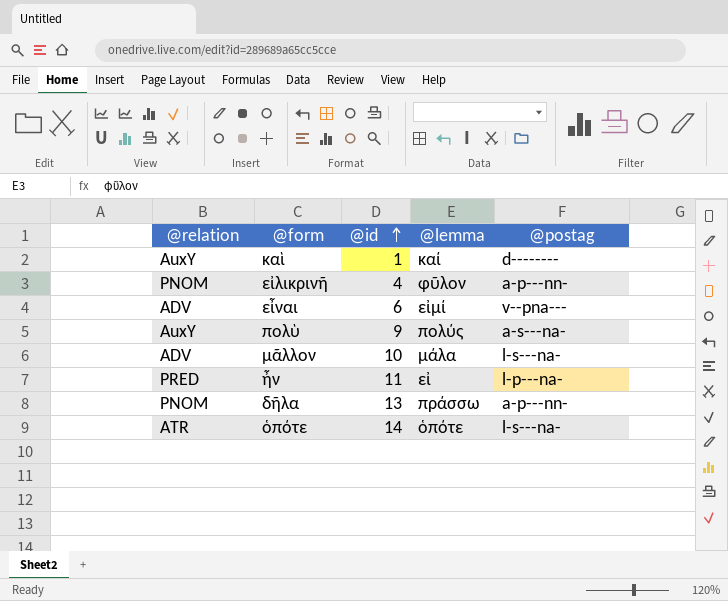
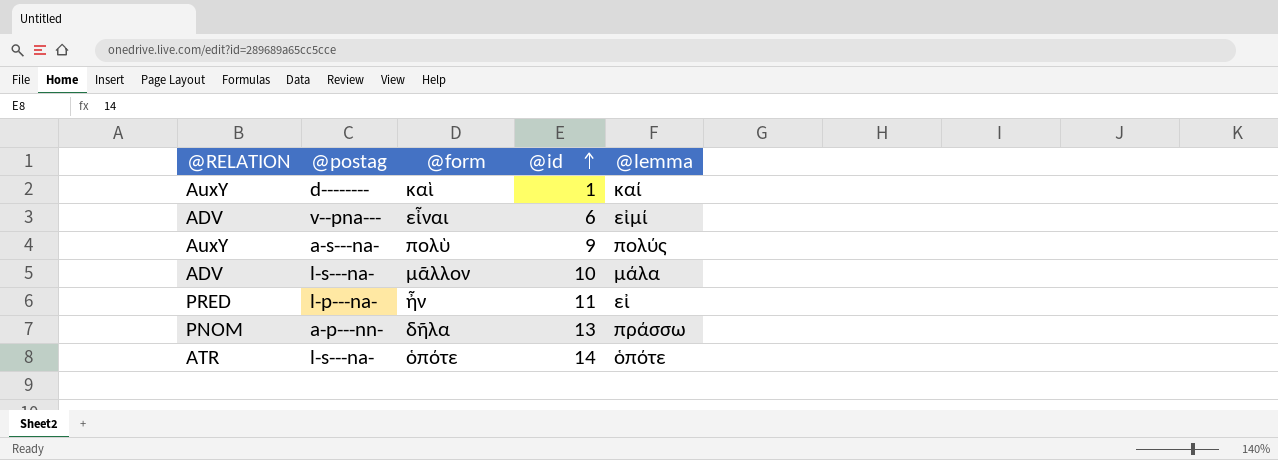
column name: @relation -> @RELATION
column @postag | position: 5 -> 2
row εἰλικρινῆ: PNOM | 4 | φῦλον | a-p---nn- -> none

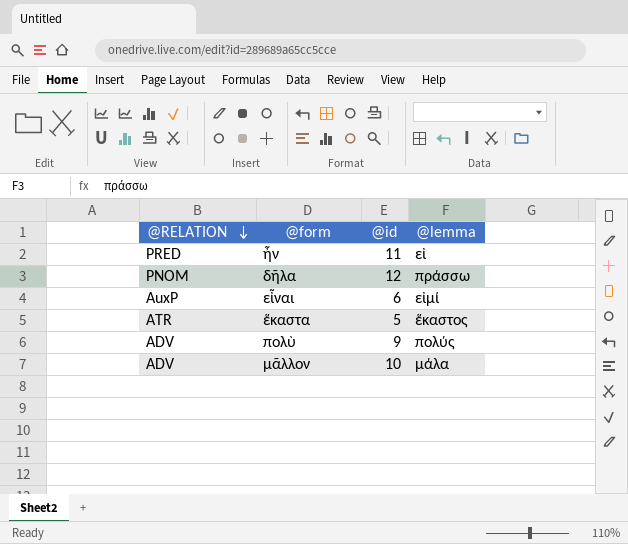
row order: @id ascending -> @RELATION descending
column @postag | position: 2 -> none
row καὶ: AuxY | d-------- | 1 | καί -> none
row ὁπότε: ATR | l-s---na- | 14 | ὁπότε -> none
δῆλα | @id: 13 -> 12
εἶναι | @RELATION: ADV -> AuxP
row ἕκαστα: none -> ATR | 5 | ἕκαστος
πολὺ | @RELATION: AuxY -> ADV

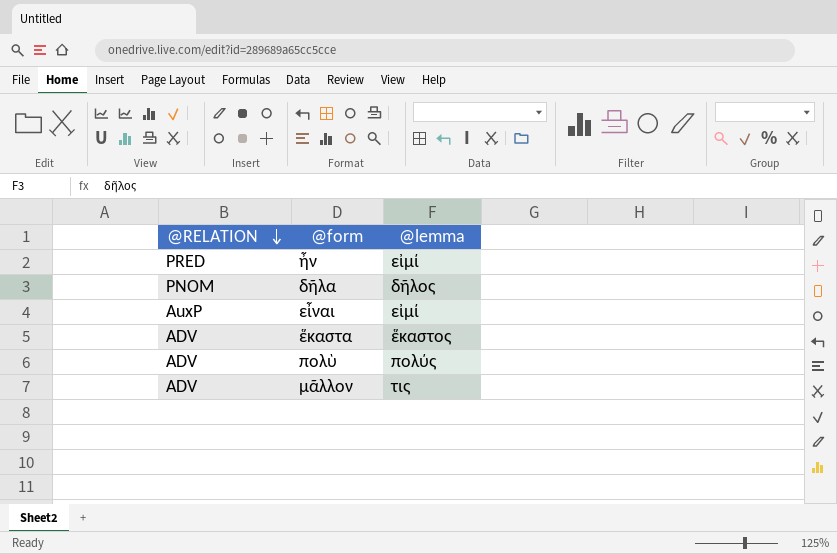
column @id | position: 3 -> none
ἦν | @lemma: εἰ -> εἰμί
δῆλα | @lemma: πράσσω -> δῆλος
ἕκαστα | @RELATION: ATR -> ADV
μᾶλλον | @lemma: μάλα -> τις

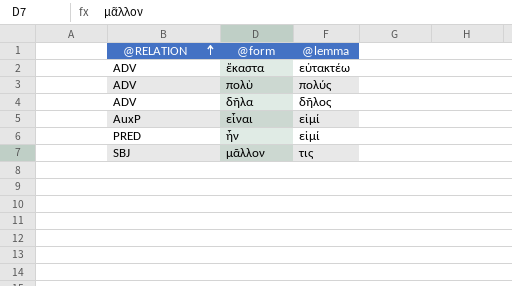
row order: @RELATION descending -> @RELATION ascending
ἕκαστα | @lemma: ἕκαστος -> εὐτακτέω
δῆλα | @RELATION: PNOM -> ADV
μᾶλλον | @RELATION: ADV -> SBJ

